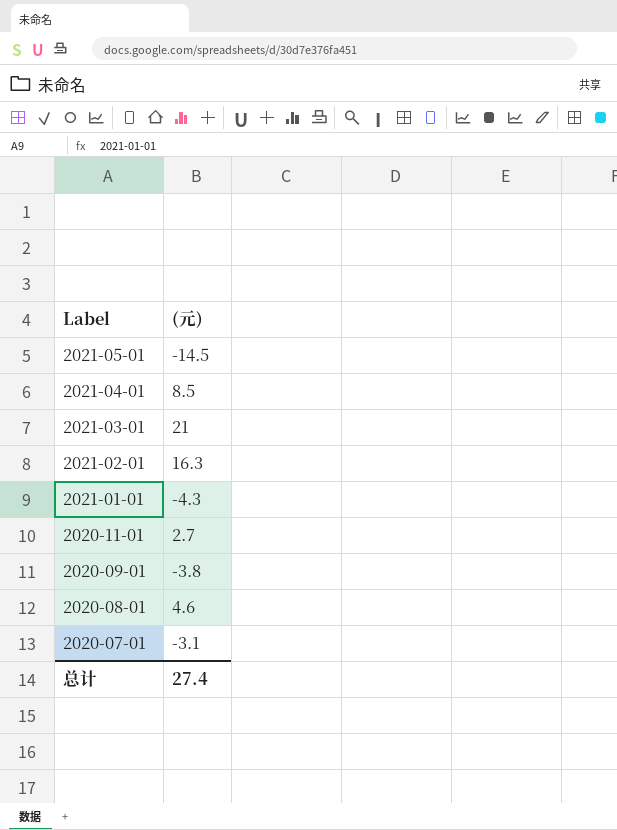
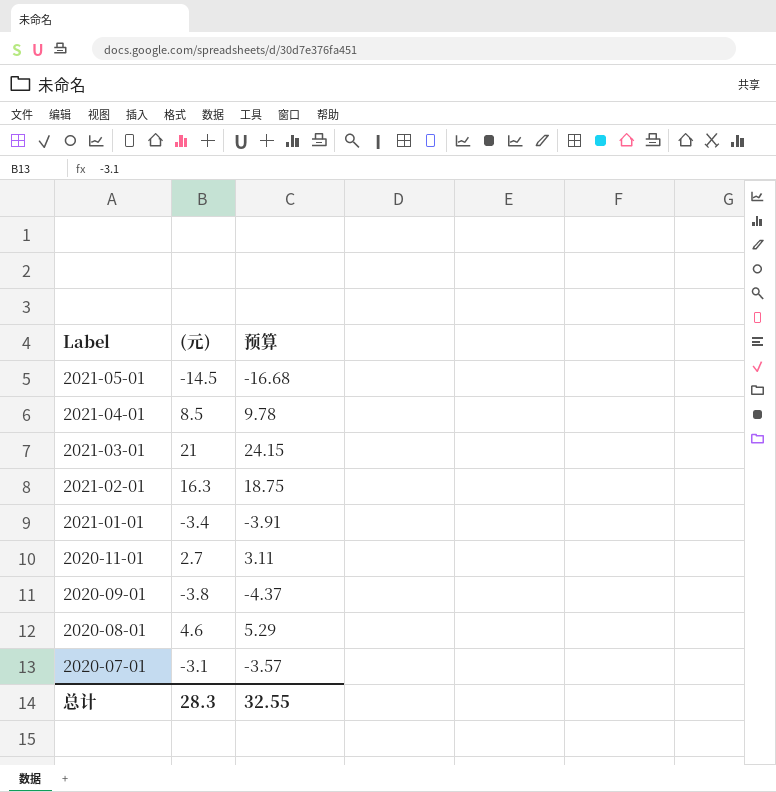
column 预算 | formula: none -> [(元)] * 1.15
2021-01-01 | (元): -4.3 -> -3.4
总计 | (元): 27.4 -> 28.3

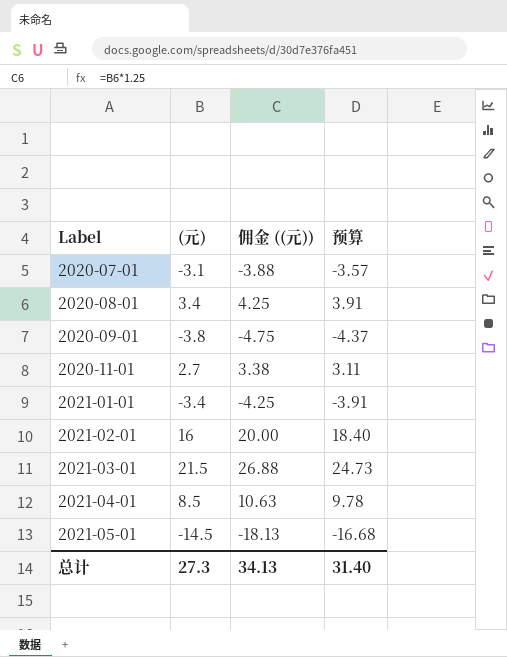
row order: Label descending -> Label ascending
column 佣金 ((元)) | formula: none -> [(元)] * 1.25
2020-08-01 | (元): 4.6 -> 3.4
2020-08-01 | 预算: 5.29 -> 3.91
2021-02-01 | (元): 16.3 -> 16
2021-02-01 | 预算: 18.75 -> 18.40
2021-03-01 | (元): 21 -> 21.5
2021-03-01 | 预算: 24.15 -> 24.73
总计 | (元): 28.3 -> 27.3
总计 | 预算: 32.55 -> 31.40

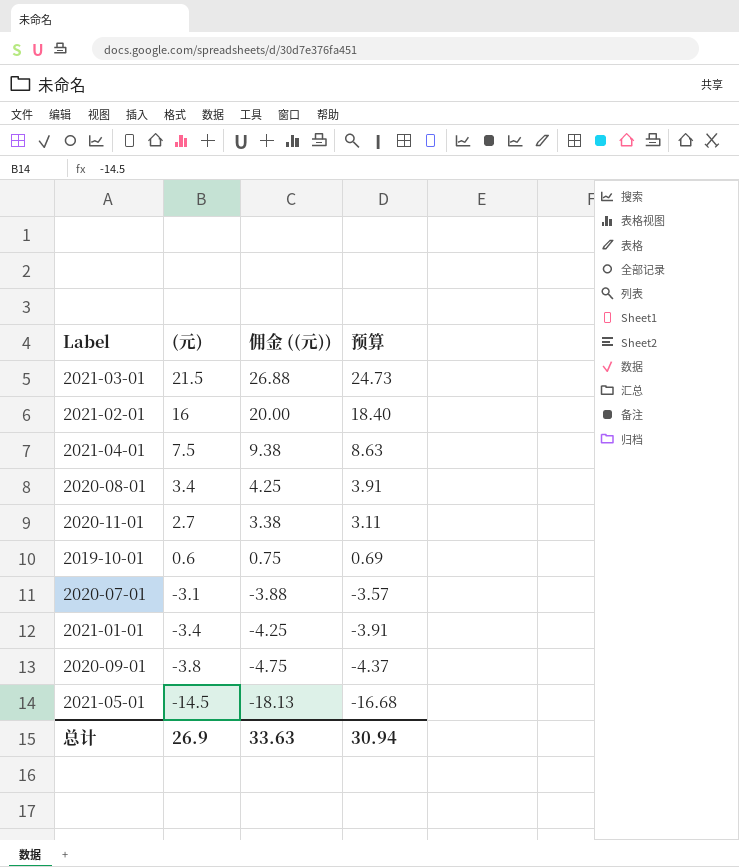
row order: Label ascending -> (元) descending
2021-04-01 | (元): 8.5 -> 7.5
2021-04-01 | 佣金 ((元)): 10.63 -> 9.38
2021-04-01 | 预算: 9.78 -> 8.63
row 2019-10-01: none -> 0.6 | 0.75 | 0.69
总计 | (元): 27.3 -> 26.9
总计 | 佣金 ((元)): 34.13 -> 33.63
总计 | 预算: 31.40 -> 30.94

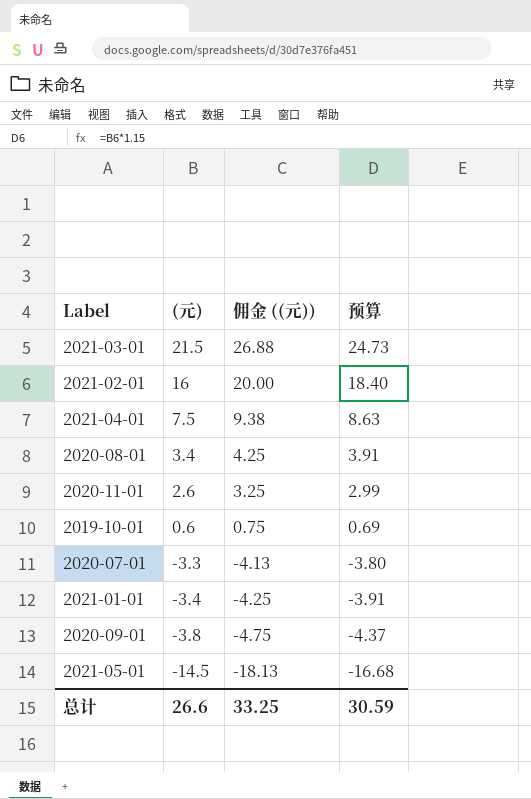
2020-11-01 | (元): 2.7 -> 2.6
2020-11-01 | 佣金 ((元)): 3.38 -> 3.25
2020-11-01 | 预算: 3.11 -> 2.99
2020-07-01 | (元): -3.1 -> -3.3
2020-07-01 | 佣金 ((元)): -3.88 -> -4.13
2020-07-01 | 预算: -3.57 -> -3.80
总计 | (元): 26.9 -> 26.6
总计 | 佣金 ((元)): 33.63 -> 33.25
总计 | 预算: 30.94 -> 30.59

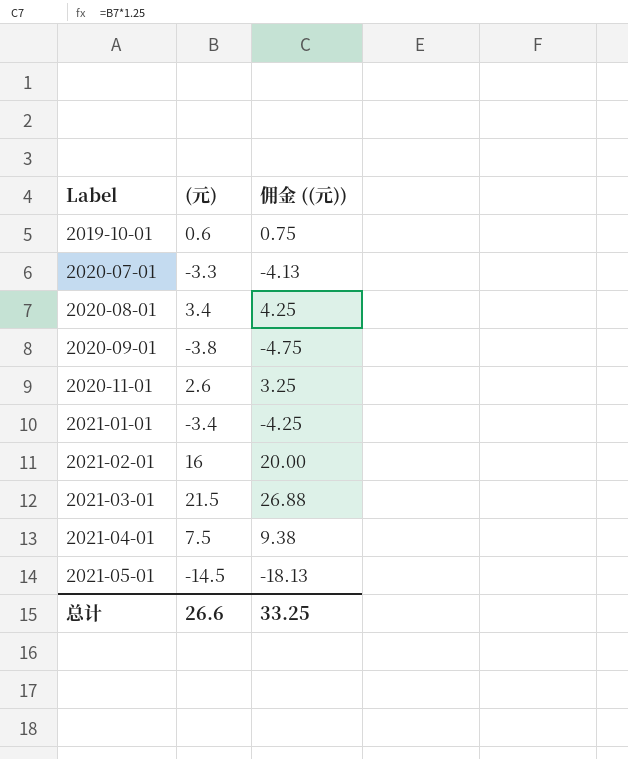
row order: (元) descending -> Label ascending
column 预算 | formula: [(元)] * 1.15 -> none

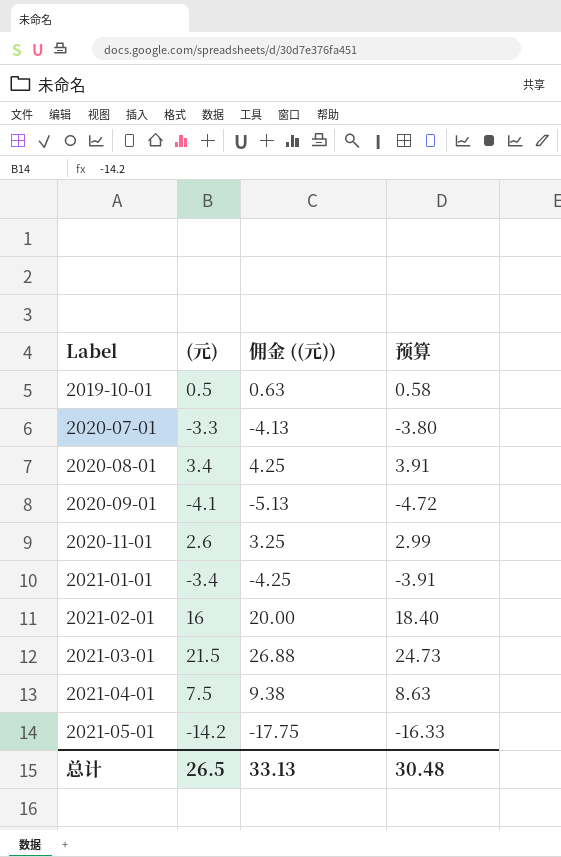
column 预算 | formula: none -> [(元)] * 1.15
2019-10-01 | (元): 0.6 -> 0.5
2019-10-01 | 佣金 ((元)): 0.75 -> 0.63
2020-09-01 | (元): -3.8 -> -4.1
2020-09-01 | 佣金 ((元)): -4.75 -> -5.13
2021-05-01 | (元): -14.5 -> -14.2
2021-05-01 | 佣金 ((元)): -18.13 -> -17.75
总计 | (元): 26.6 -> 26.5
总计 | 佣金 ((元)): 33.25 -> 33.13

